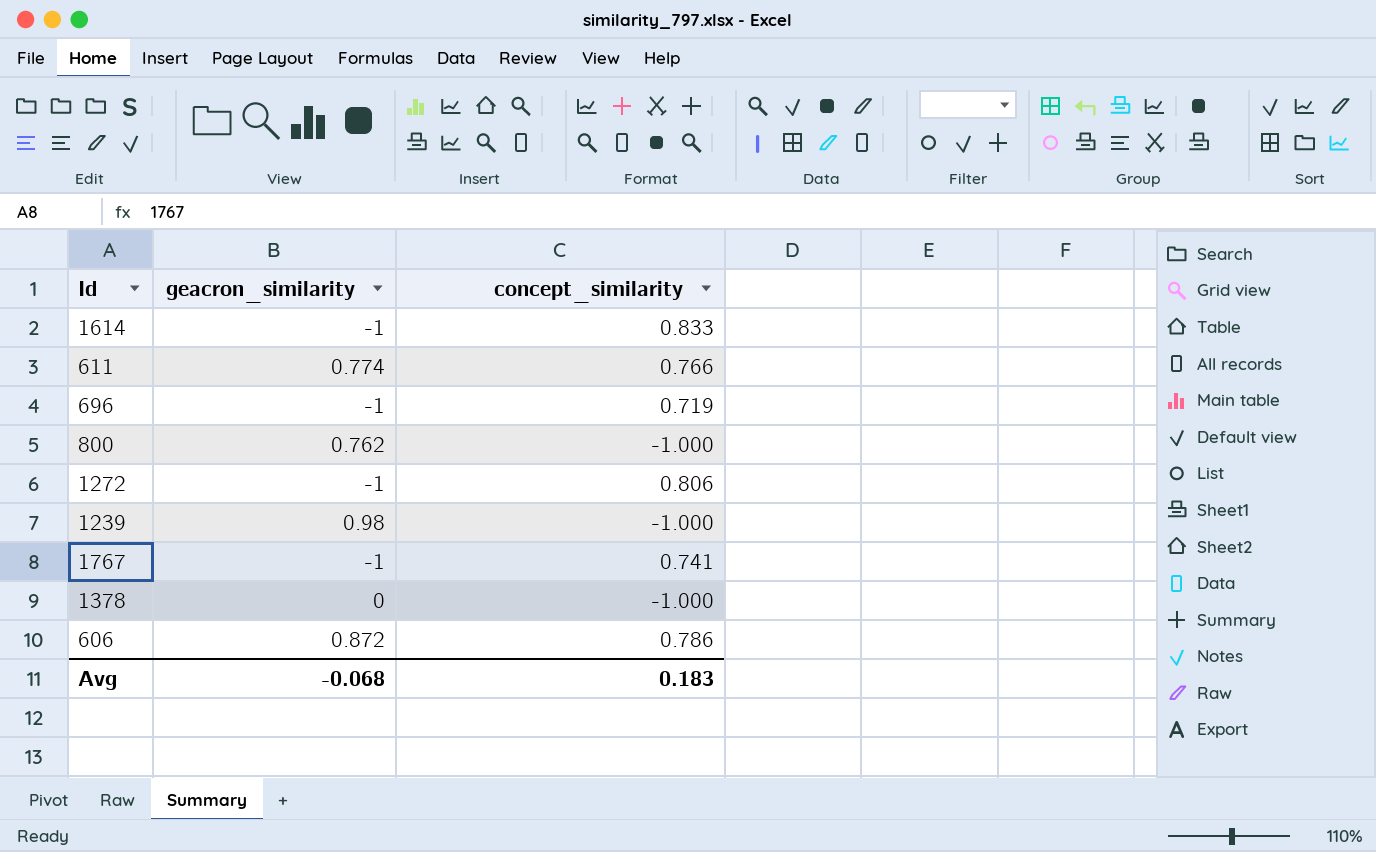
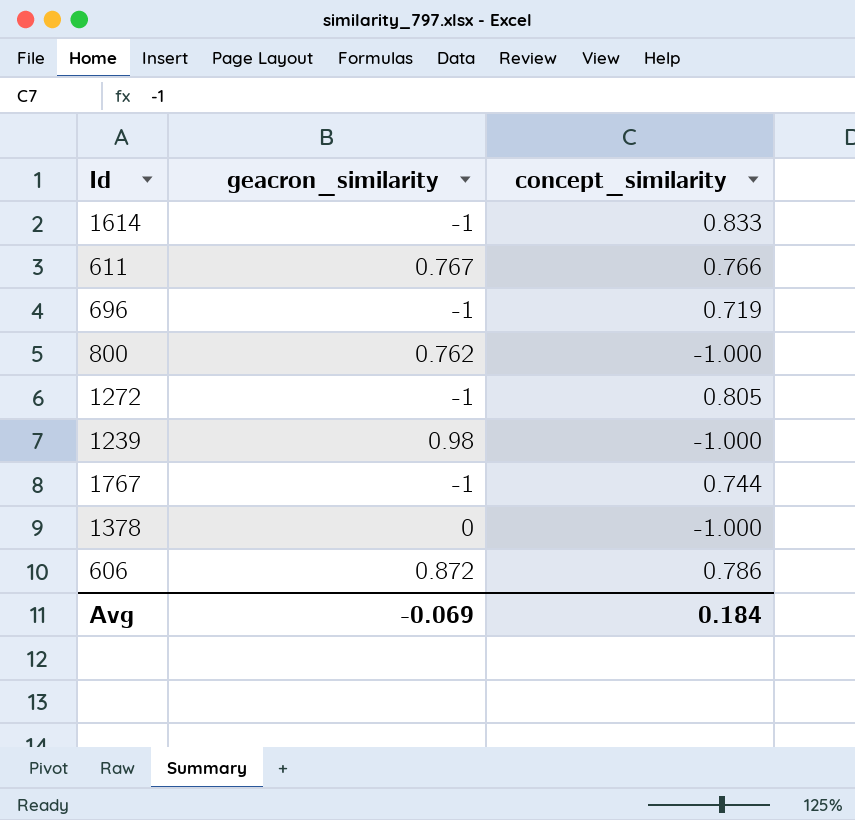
611 | geacron_similarity: 0.774 -> 0.767
1272 | concept_similarity: 0.806 -> 0.805
1767 | concept_similarity: 0.741 -> 0.744
Avg | geacron_similarity: -0.068 -> -0.069
Avg | concept_similarity: 0.183 -> 0.184

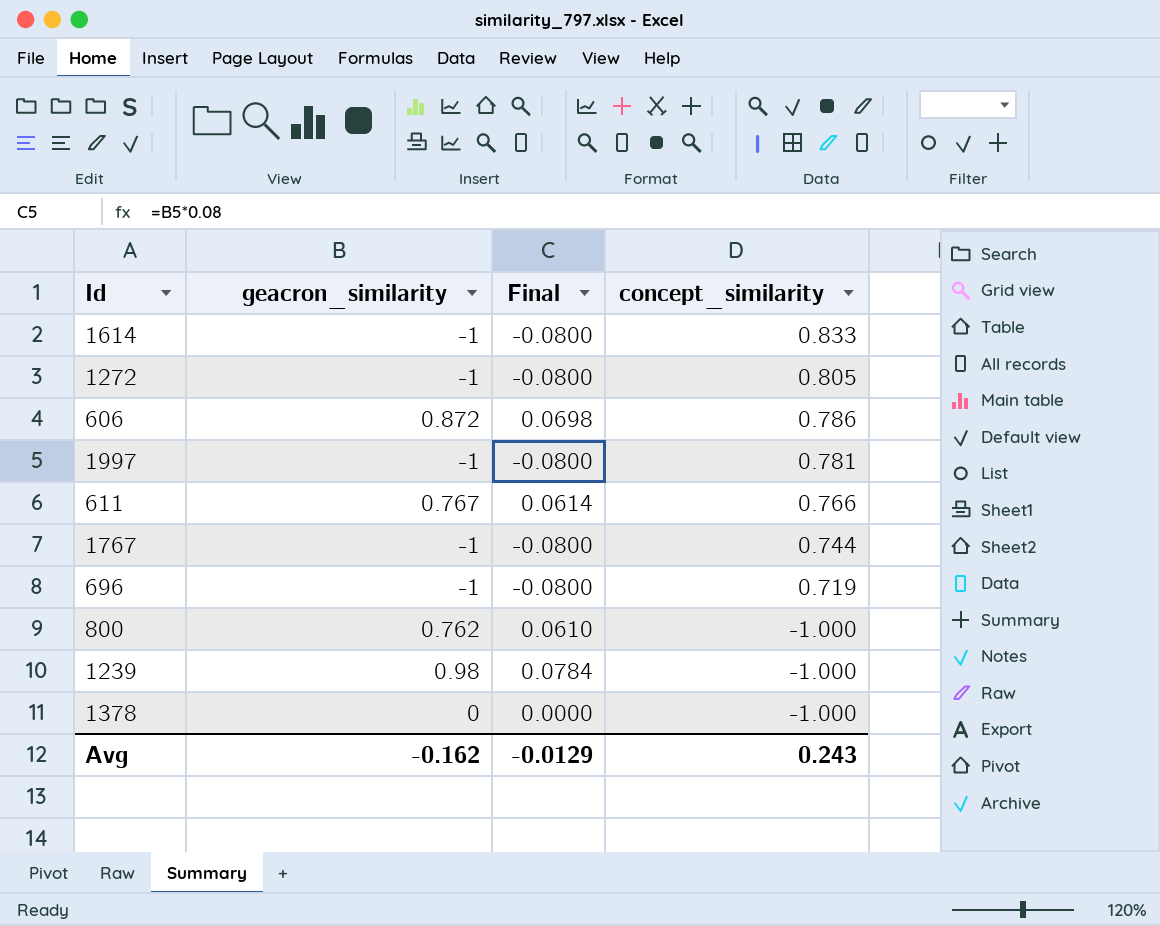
row order: none -> concept_similarity descending
column Final | formula: none -> [geacron_similarity] * 0.08
row 1997: none -> -1 | -0.0800 | 0.781
Avg | geacron_similarity: -0.069 -> -0.162
Avg | concept_similarity: 0.184 -> 0.243

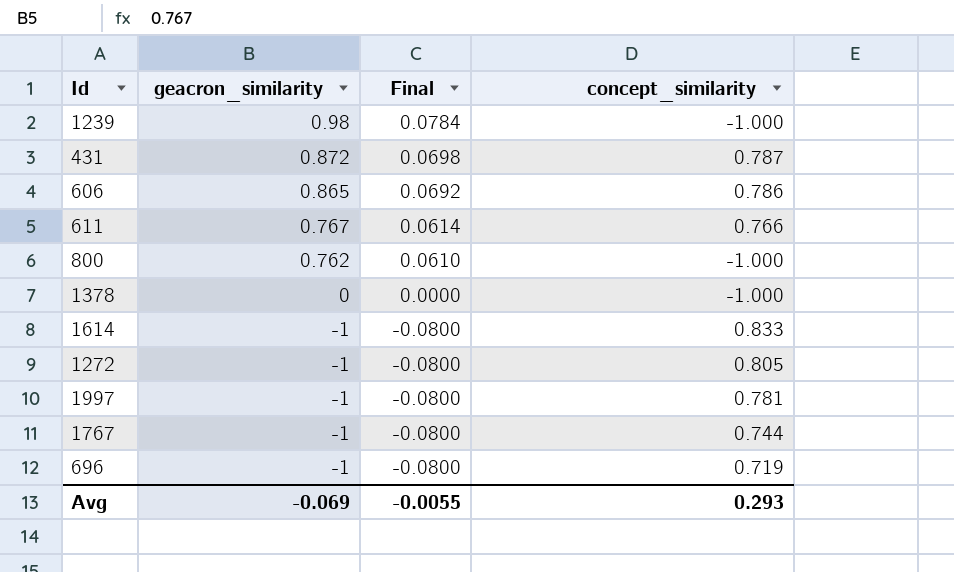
row order: concept_similarity descending -> geacron_similarity descending
row 431: none -> 0.872 | 0.0698 | 0.787
606 | geacron_similarity: 0.872 -> 0.865
606 | Final: 0.0698 -> 0.0692
Avg | geacron_similarity: -0.162 -> -0.069
Avg | Final: -0.0129 -> -0.0055
Avg | concept_similarity: 0.243 -> 0.293

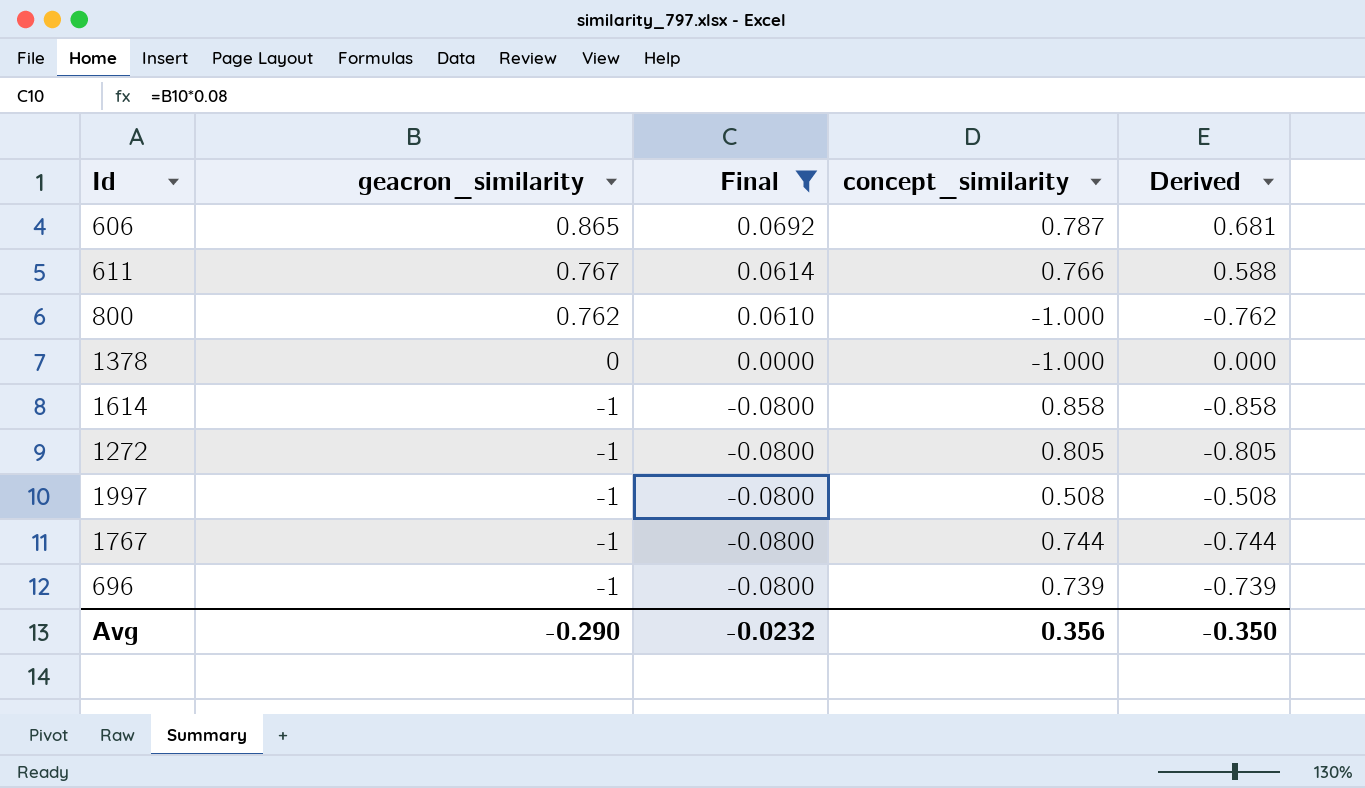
filter: none -> Final <= 0.0692
column Derived | formula: none -> [geacron_similarity] * [concept_similarity]
606 | concept_similarity: 0.786 -> 0.787
1614 | concept_similarity: 0.833 -> 0.858
1997 | concept_similarity: 0.781 -> 0.508
696 | concept_similarity: 0.719 -> 0.739
Avg | geacron_similarity: -0.069 -> -0.290
Avg | Final: -0.0055 -> -0.0232
Avg | concept_similarity: 0.293 -> 0.356

